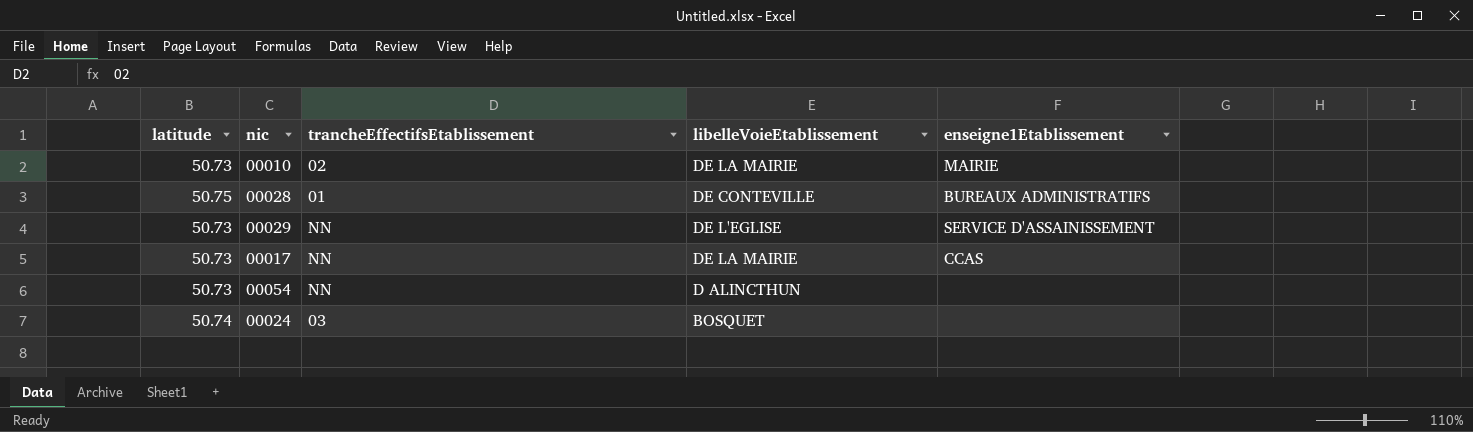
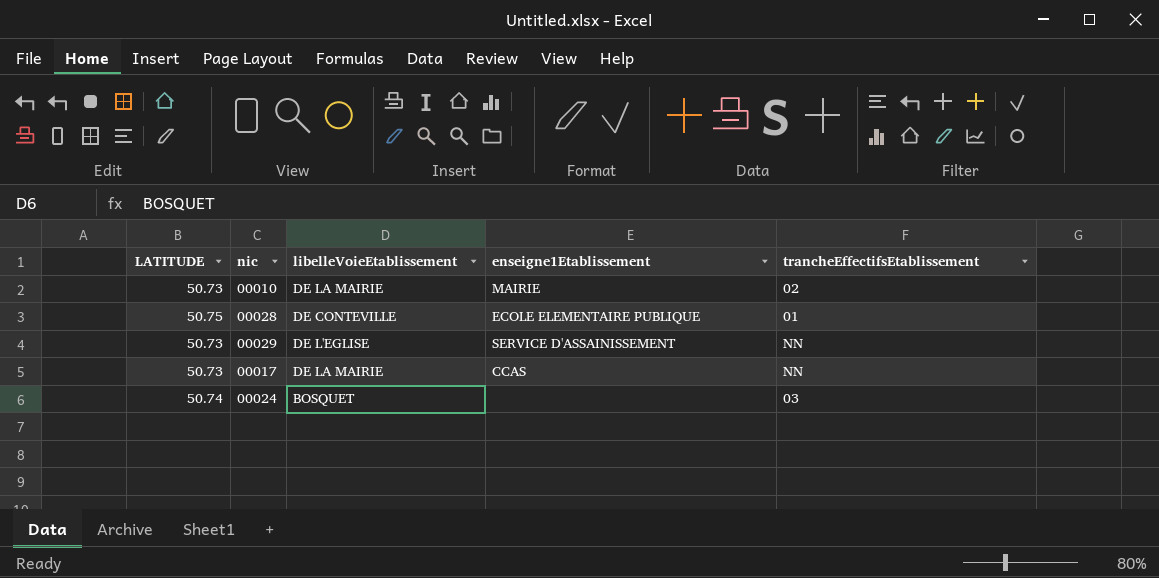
column name: latitude -> LATITUDE
column trancheEffectifsEtablissement | position: 3 -> 5
row 00054: 50.73 | NN | D ALINCTHUN | none -> none
00028 | enseigne1Etablissement: BUREAUX ADMINISTRATIFS -> ECOLE ELEMENTAIRE PUBLIQUE

